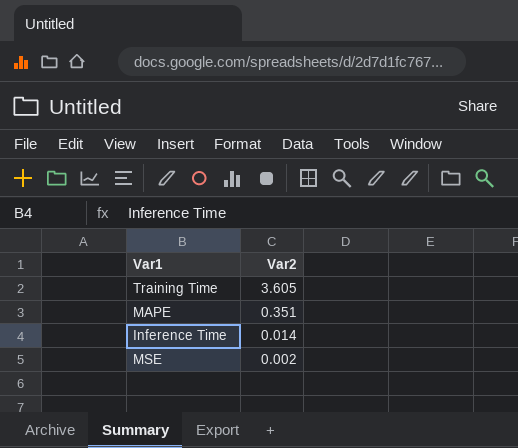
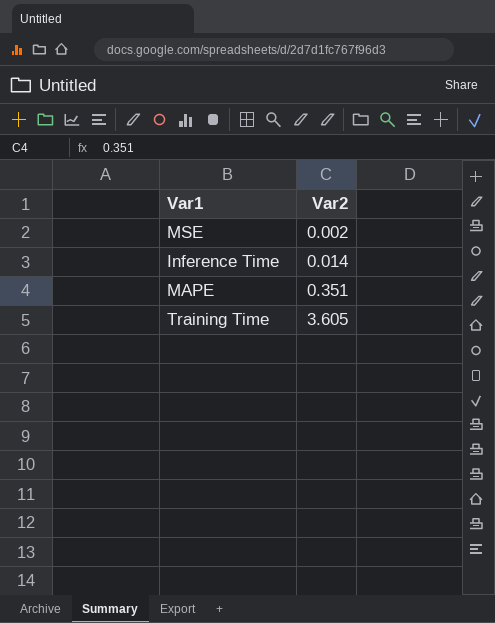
row order: Var2 descending -> Var2 ascending

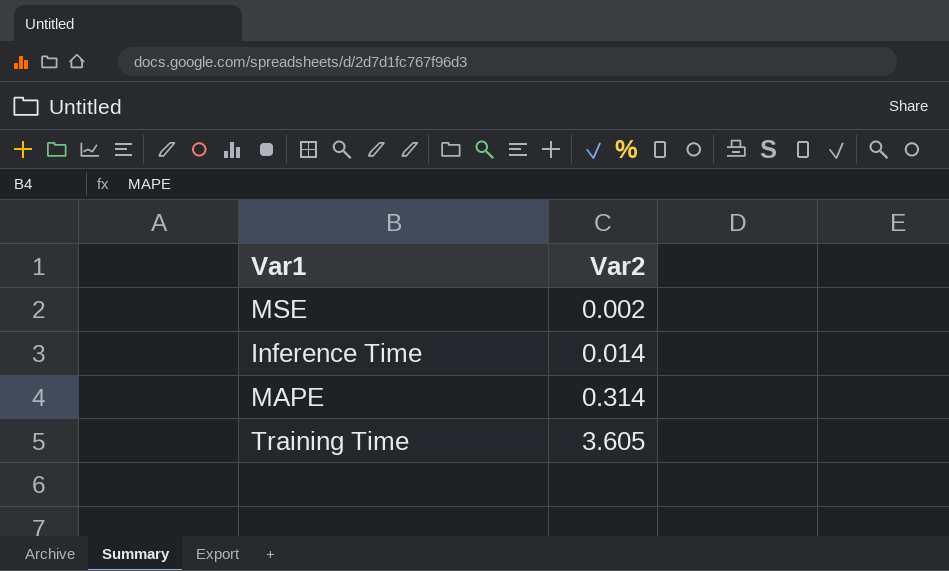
MAPE | Var2: 0.351 -> 0.314

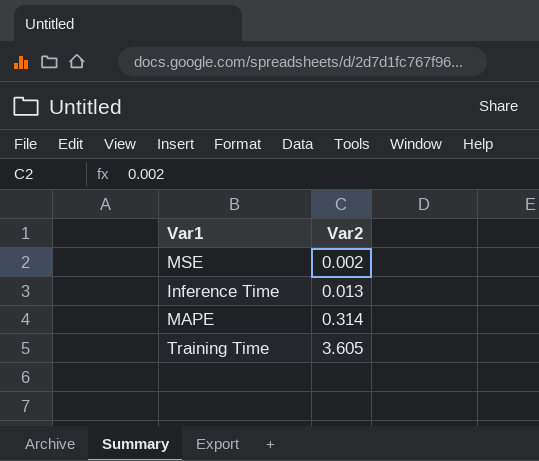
Inference Time | Var2: 0.014 -> 0.013

